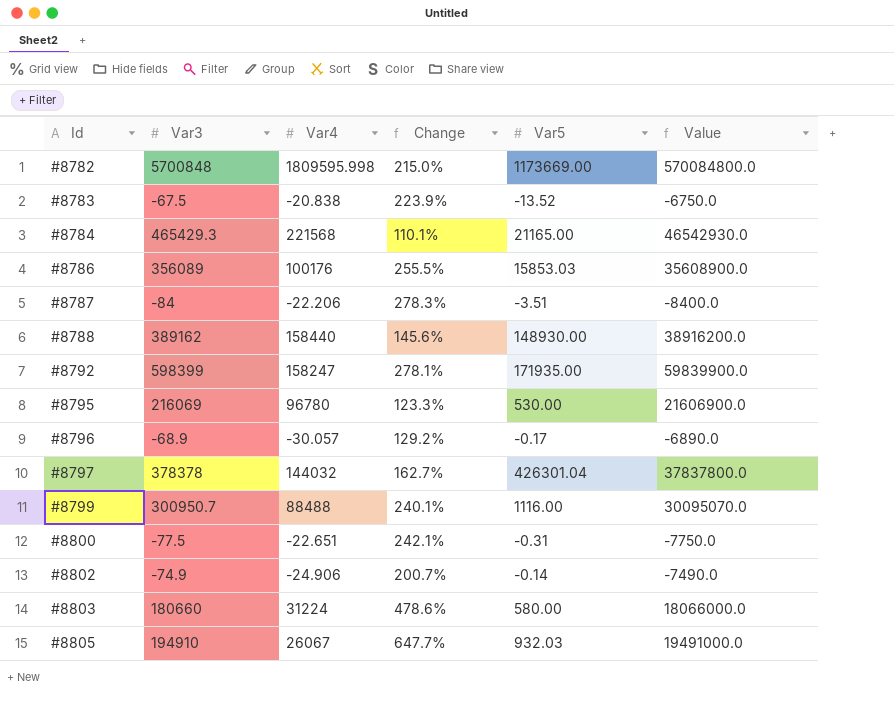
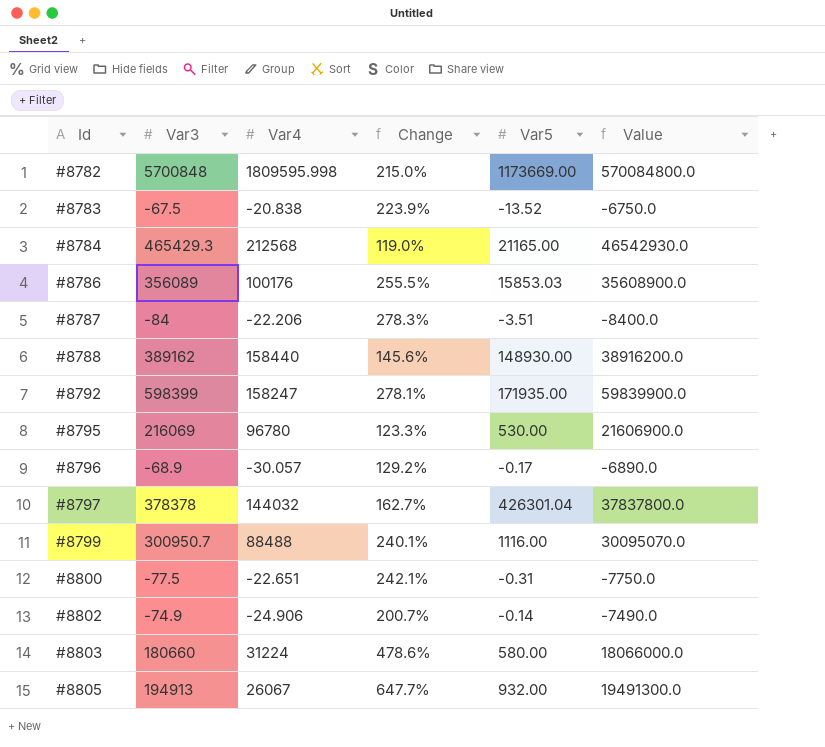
#8784 | Var4: 221568 -> 212568
#8784 | Change: 110.1% -> 119.0%
#8805 | Var3: 194910 -> 194913
#8805 | Var5: 932.03 -> 932.00
#8805 | Value: 19491000.0 -> 19491300.0

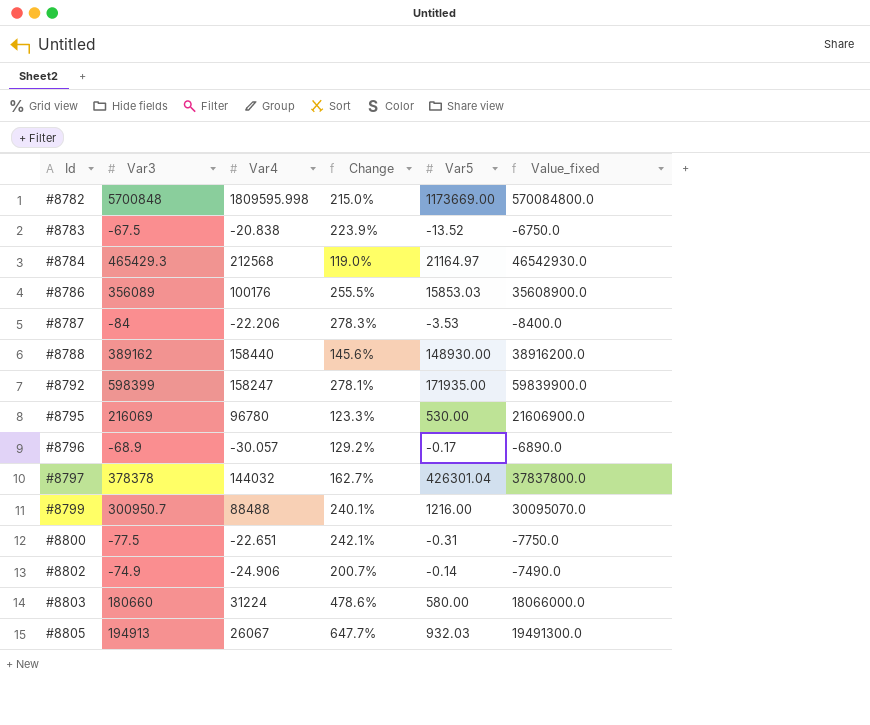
column name: Value -> Value_fixed
#8784 | Var5: 21165.00 -> 21164.97
#8787 | Var5: -3.51 -> -3.53
#8799 | Var5: 1116.00 -> 1216.00
#8805 | Var5: 932.00 -> 932.03

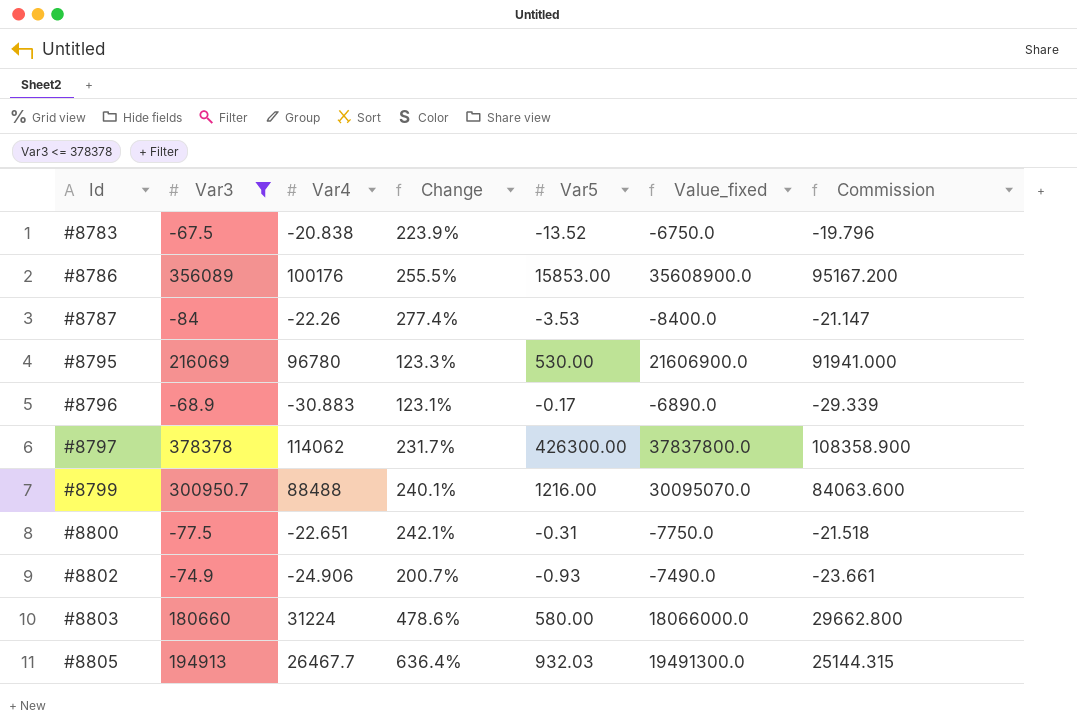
filter: none -> Var3 <= 378378
column Commission | formula: none -> [Var4] * 0.95
#8786 | Var5: 15853.03 -> 15853.00
#8787 | Var4: -22.206 -> -22.26
#8787 | Change: 278.3% -> 277.4%
#8796 | Var4: -30.057 -> -30.883
#8796 | Change: 129.2% -> 123.1%
#8797 | Var4: 144032 -> 114062
#8797 | Change: 162.7% -> 231.7%
#8797 | Var5: 426301.04 -> 426300.00
#8802 | Var5: -0.14 -> -0.93
#8805 | Var4: 26067 -> 26467.7
#8805 | Change: 647.7% -> 636.4%

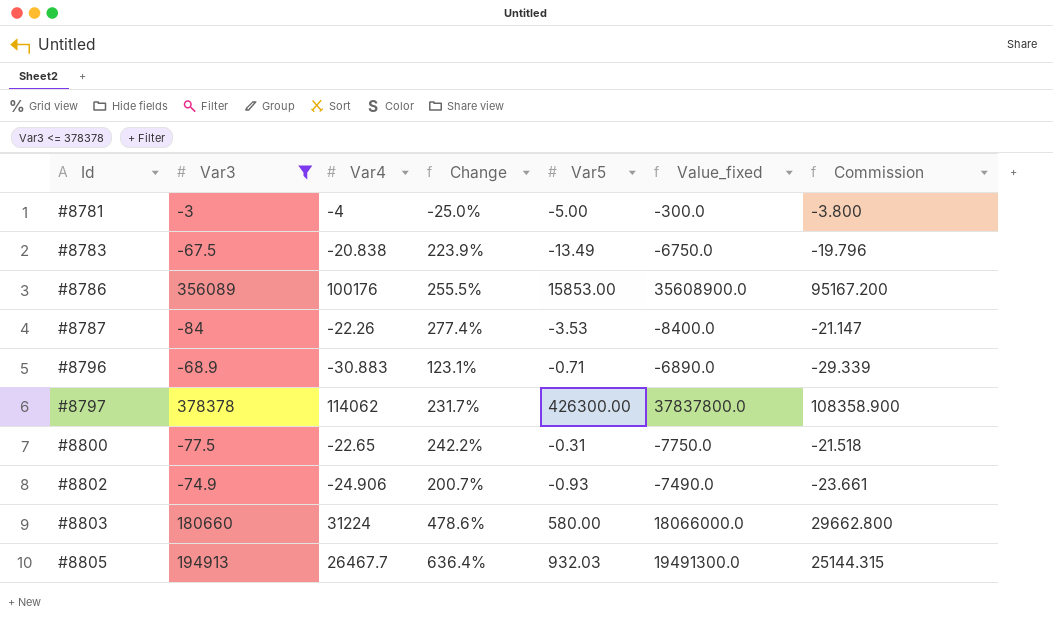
row #8795: 216069 | 96780 | 123.3% | 530.00 | 21606900.0 | 91941.000 -> none
row #8799: 300950.7 | 88488 | 240.1% | 1216.00 | 30095070.0 | 84063.600 -> none
row #8781: none -> -3 | -4 | -25.0% | -5.00 | -300.0 | -3.800
#8783 | Var5: -13.52 -> -13.49
#8796 | Var5: -0.17 -> -0.71
#8800 | Var4: -22.651 -> -22.65
#8800 | Change: 242.1% -> 242.2%

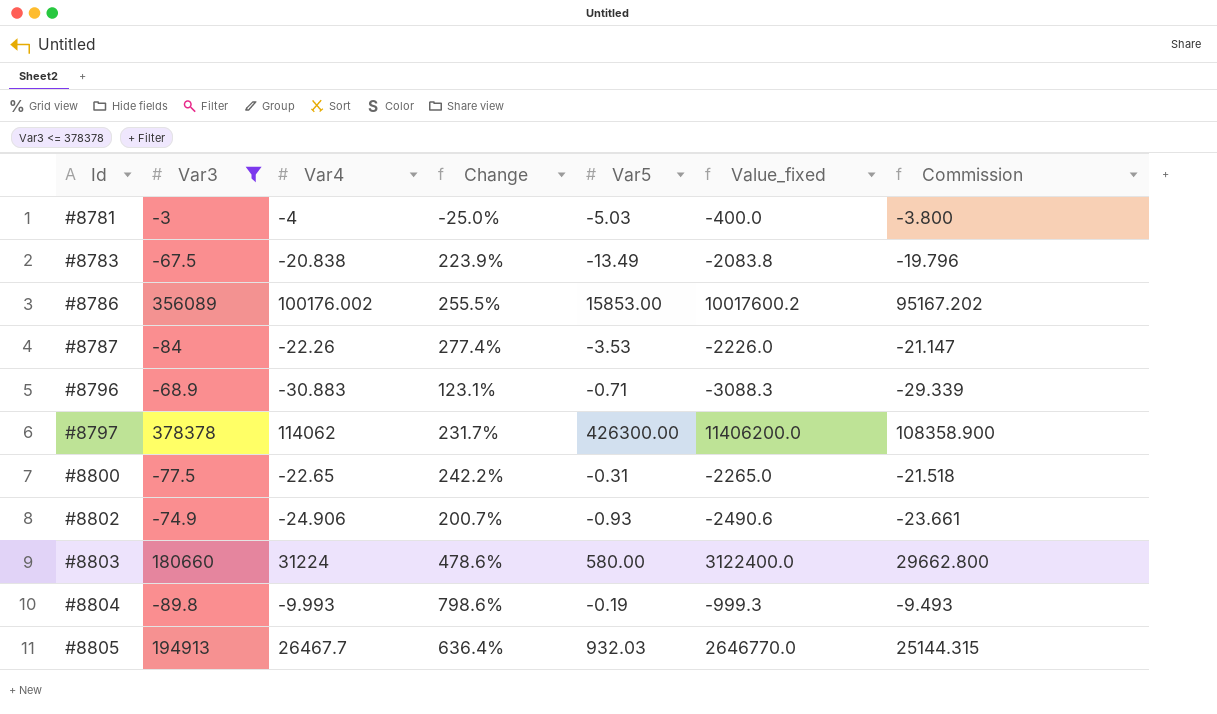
column Value_fixed | formula: [Var3] * 100 -> [Var4] * 100
#8781 | Var5: -5.00 -> -5.03
#8786 | Var4: 100176 -> 100176.002
#8786 | Commission: 95167.200 -> 95167.202
row #8804: none -> -89.8 | -9.993 | 798.6% | -0.19 | -999.3 | -9.493

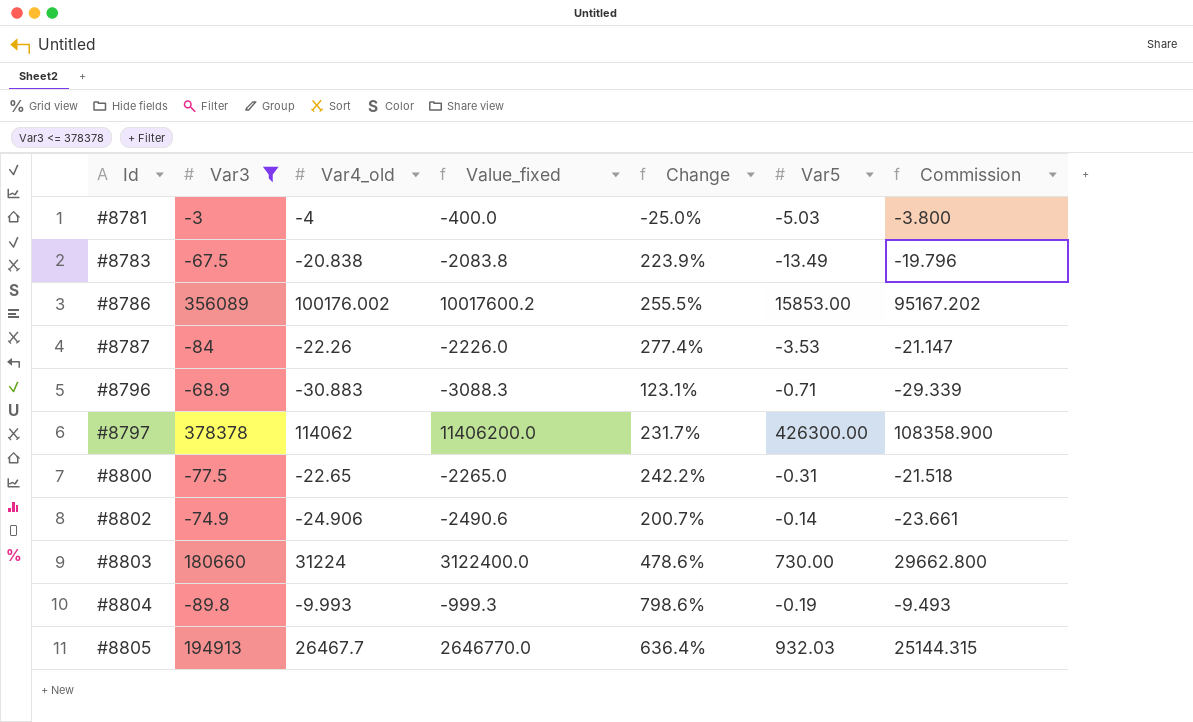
column name: Var4 -> Var4_old
column Value_fixed | position: 6 -> 4
#8802 | Var5: -0.93 -> -0.14
#8803 | Var5: 580.00 -> 730.00

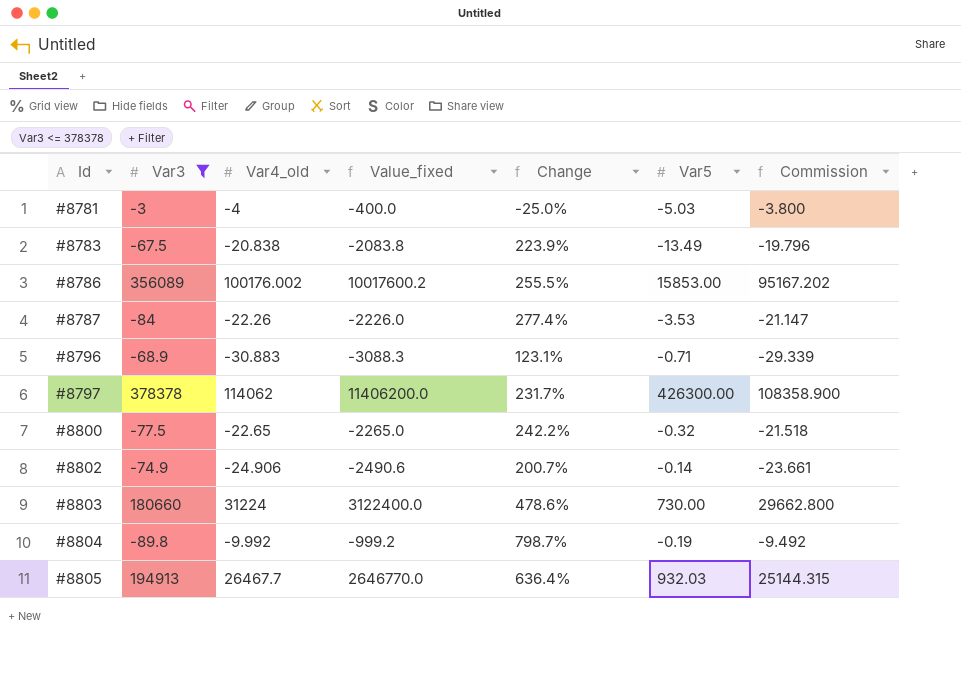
#8800 | Var5: -0.31 -> -0.32
#8804 | Var4_old: -9.993 -> -9.992
#8804 | Value_fixed: -999.3 -> -999.2
#8804 | Change: 798.6% -> 798.7%
#8804 | Commission: -9.493 -> -9.492

